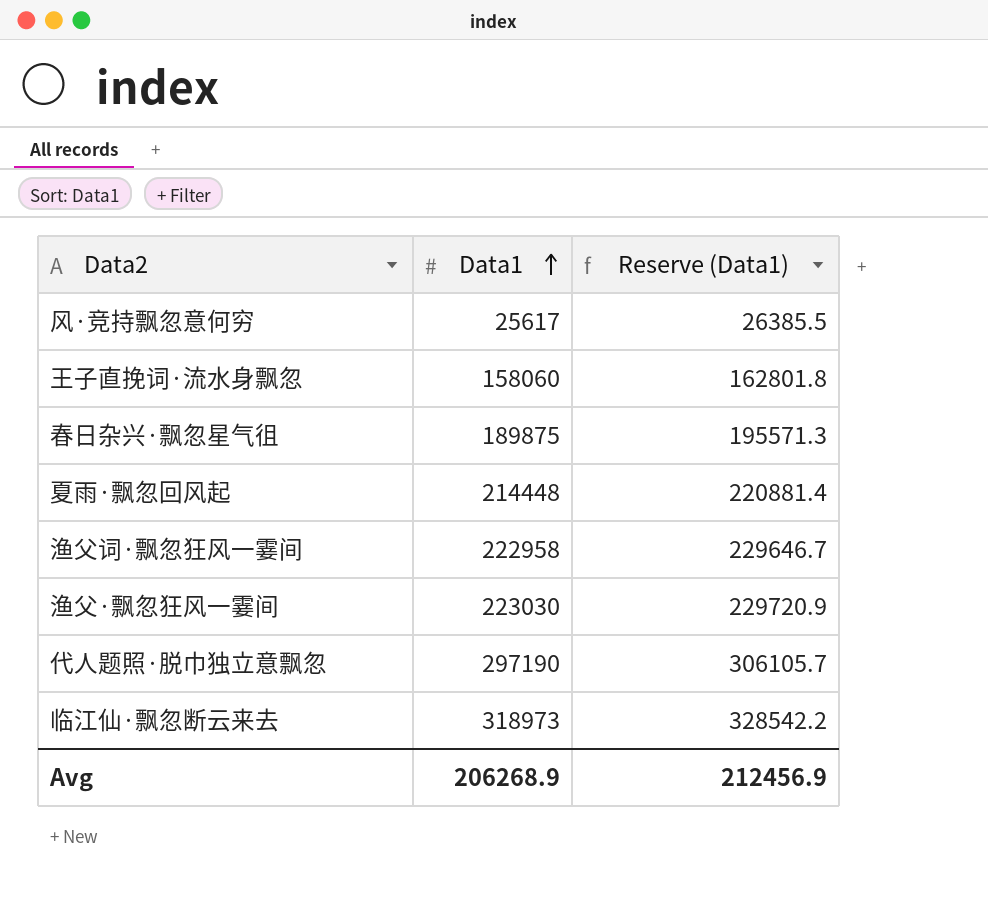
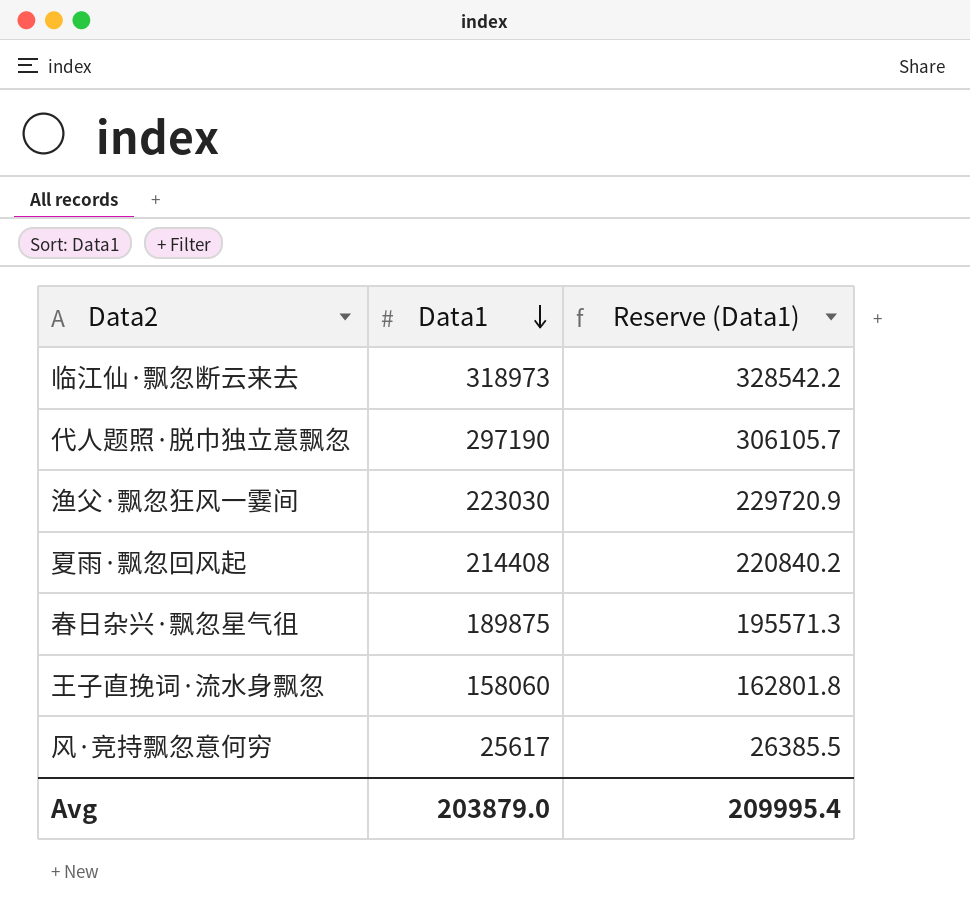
row order: Data1 ascending -> Data1 descending
row 渔父词·飘忽狂风一霎间: 222958 | 229646.7 -> none
夏雨·飘忽回风起 | Data1: 214448 -> 214408
夏雨·飘忽回风起 | Reserve (Data1): 220881.4 -> 220840.2
Avg | Data1: 206268.9 -> 203879.0
Avg | Reserve (Data1): 212456.9 -> 209995.4

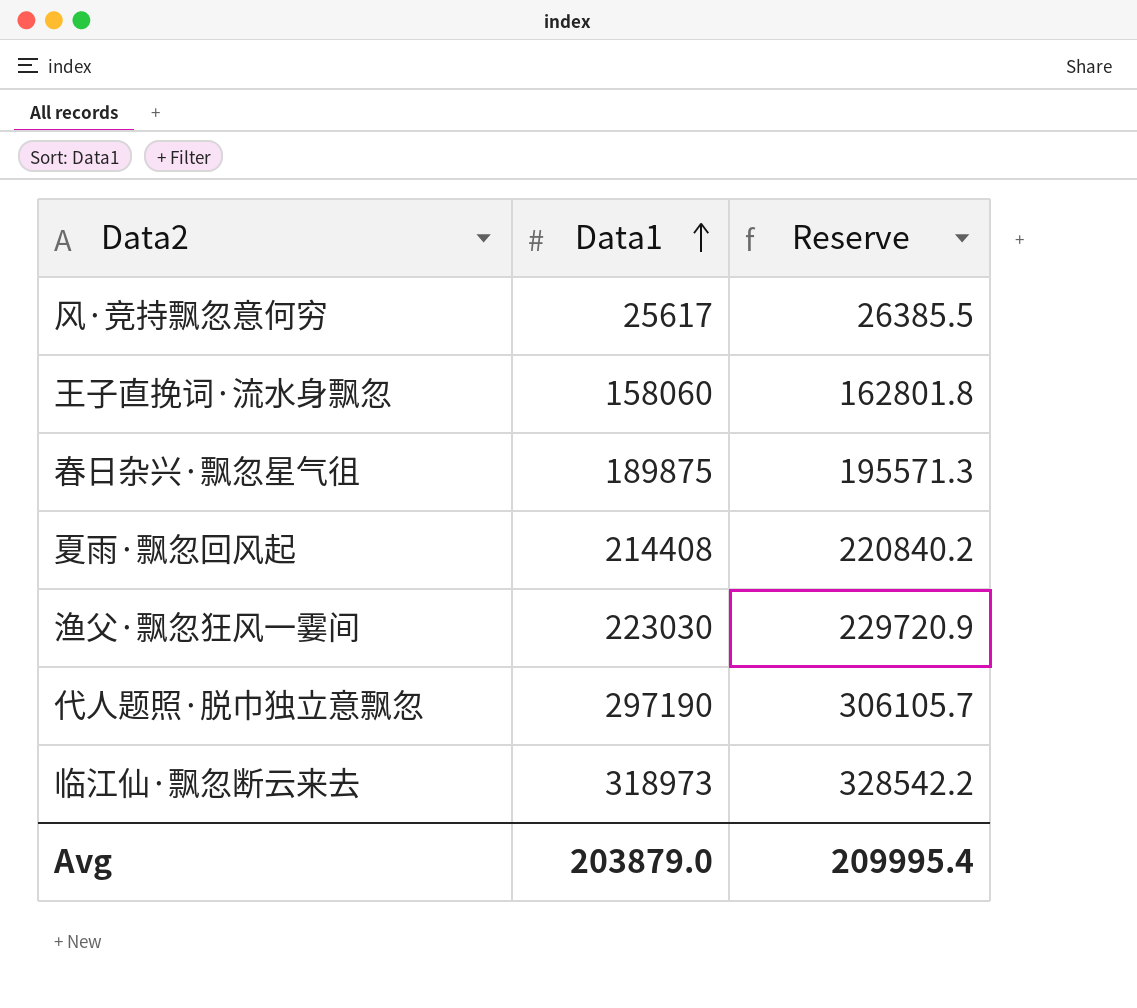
row order: Data1 descending -> Data1 ascending
column name: Reserve (Data1) -> Reserve

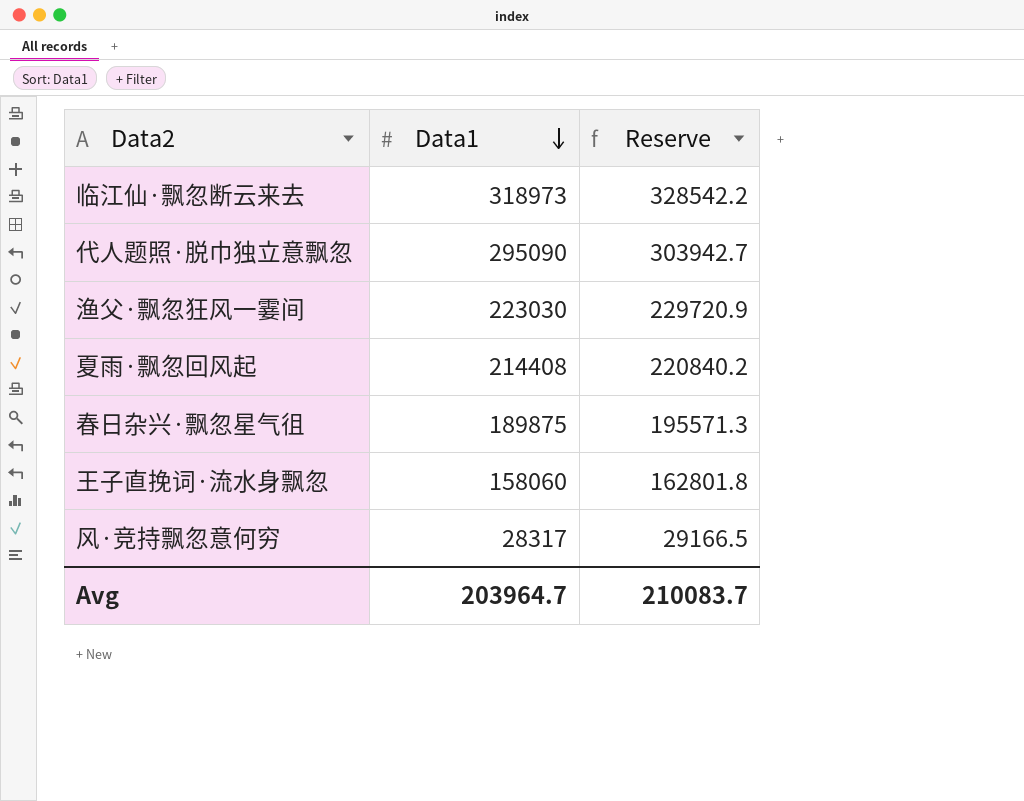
row order: Data1 ascending -> Data1 descending
代人题照·脱巾独立意飘忽 | Data1: 297190 -> 295090
代人题照·脱巾独立意飘忽 | Reserve: 306105.7 -> 303942.7
风·竞持飘忽意何穷 | Data1: 25617 -> 28317
风·竞持飘忽意何穷 | Reserve: 26385.5 -> 29166.5
Avg | Data1: 203879.0 -> 203964.7
Avg | Reserve: 209995.4 -> 210083.7

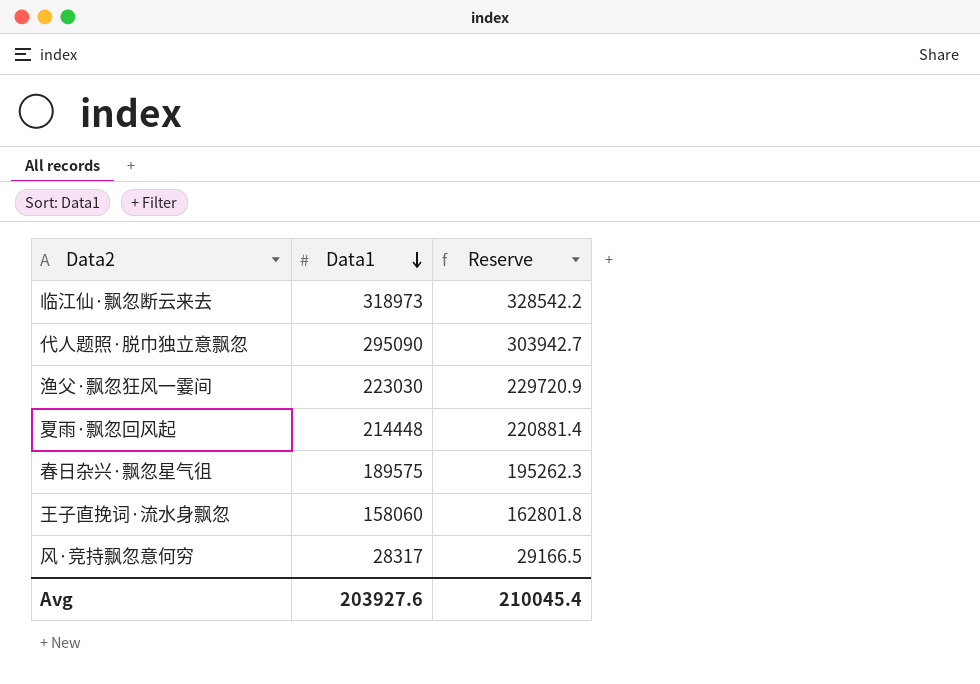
夏雨·飘忽回风起 | Data1: 214408 -> 214448
夏雨·飘忽回风起 | Reserve: 220840.2 -> 220881.4
春日杂兴·飘忽星气徂 | Data1: 189875 -> 189575
春日杂兴·飘忽星气徂 | Reserve: 195571.3 -> 195262.3
Avg | Data1: 203964.7 -> 203927.6
Avg | Reserve: 210083.7 -> 210045.4

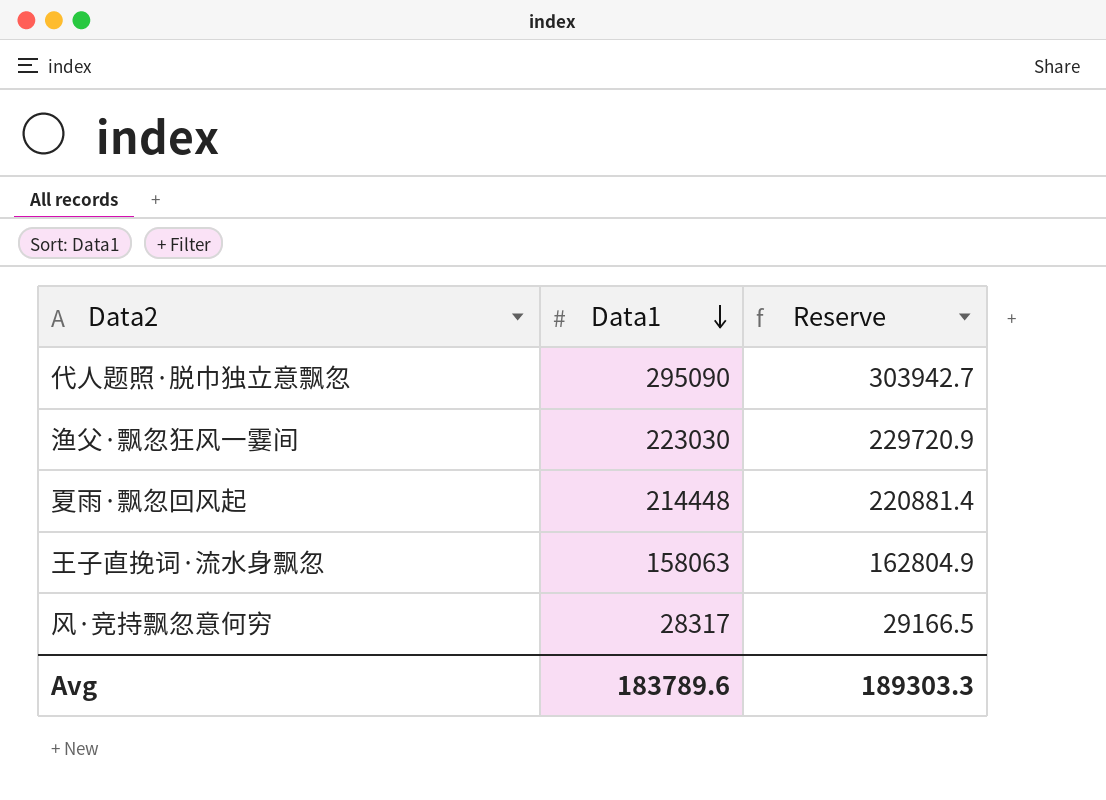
row 临江仙·飘忽断云来去: 318973 | 328542.2 -> none
row 春日杂兴·飘忽星气徂: 189575 | 195262.3 -> none
王子直挽词·流水身飘忽 | Data1: 158060 -> 158063
王子直挽词·流水身飘忽 | Reserve: 162801.8 -> 162804.9
Avg | Data1: 203927.6 -> 183789.6
Avg | Reserve: 210045.4 -> 189303.3

